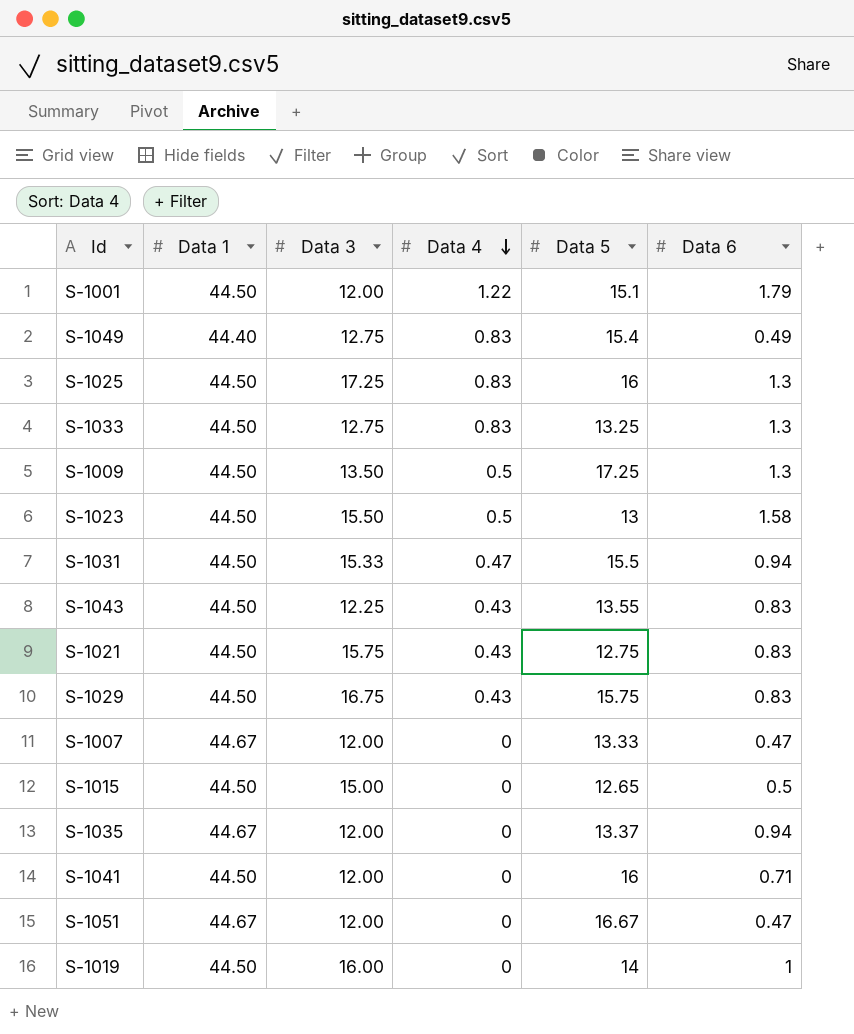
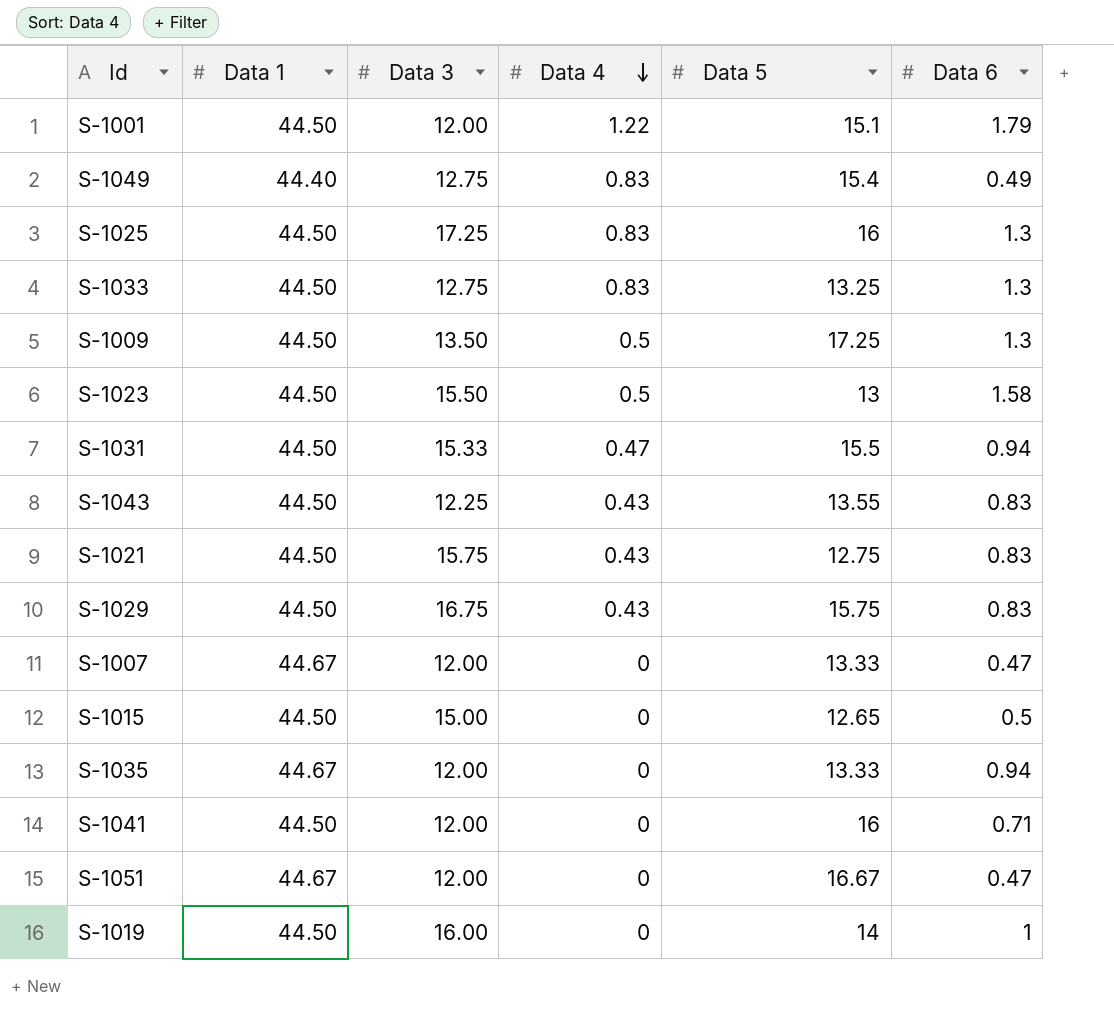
S-1035 | Data 5: 13.37 -> 13.33

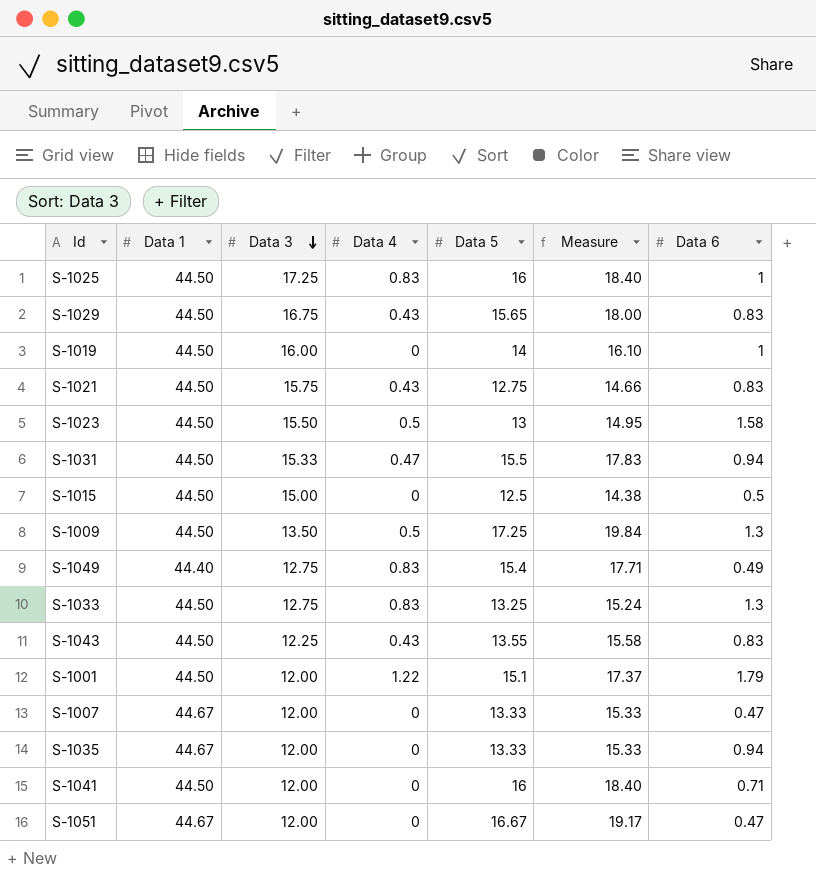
row order: Data 4 descending -> Data 3 descending
column Measure | formula: none -> [Data 5] * 1.15
S-1025 | Data 6: 1.3 -> 1
S-1029 | Data 5: 15.75 -> 15.65
S-1015 | Data 5: 12.65 -> 12.5

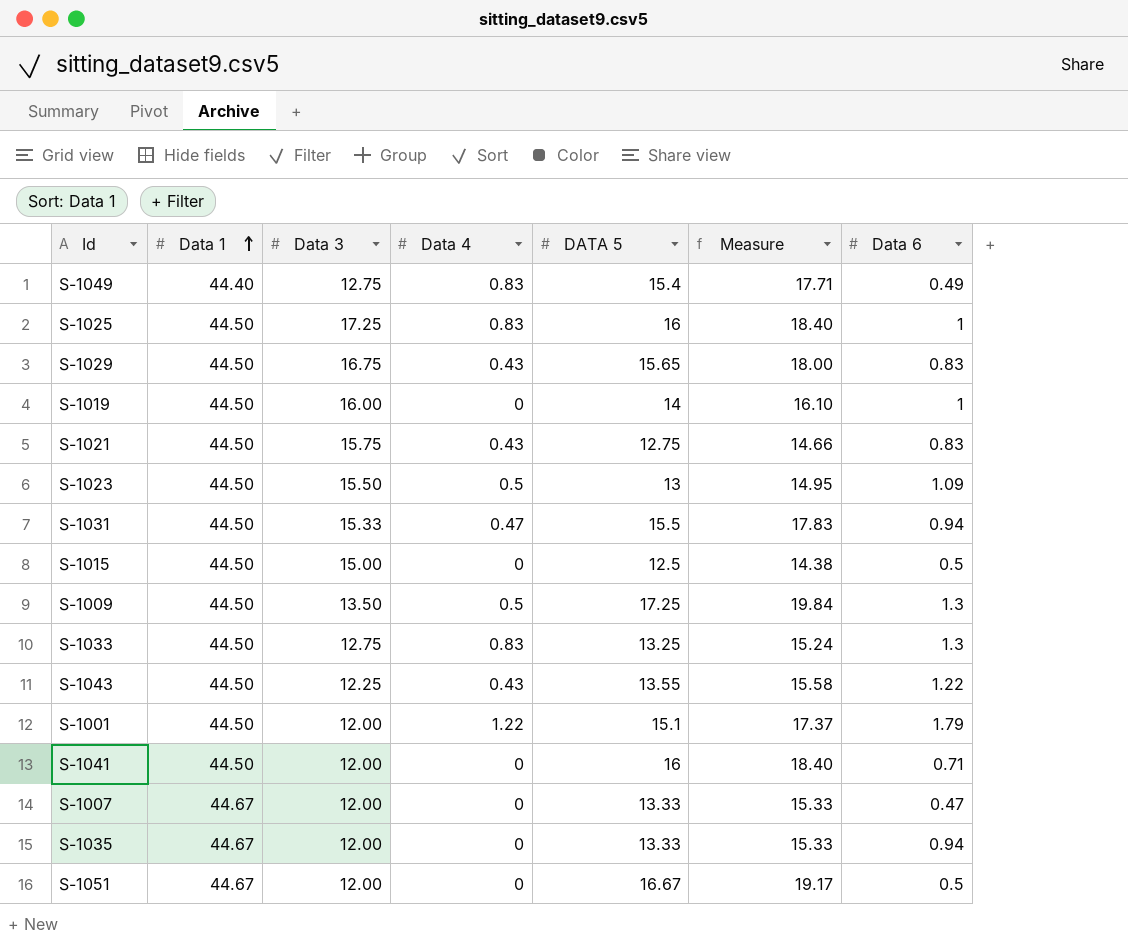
row order: Data 3 descending -> Data 1 ascending
column name: Data 5 -> DATA 5
S-1023 | Data 6: 1.58 -> 1.09
S-1043 | Data 6: 0.83 -> 1.22
S-1051 | Data 6: 0.47 -> 0.5

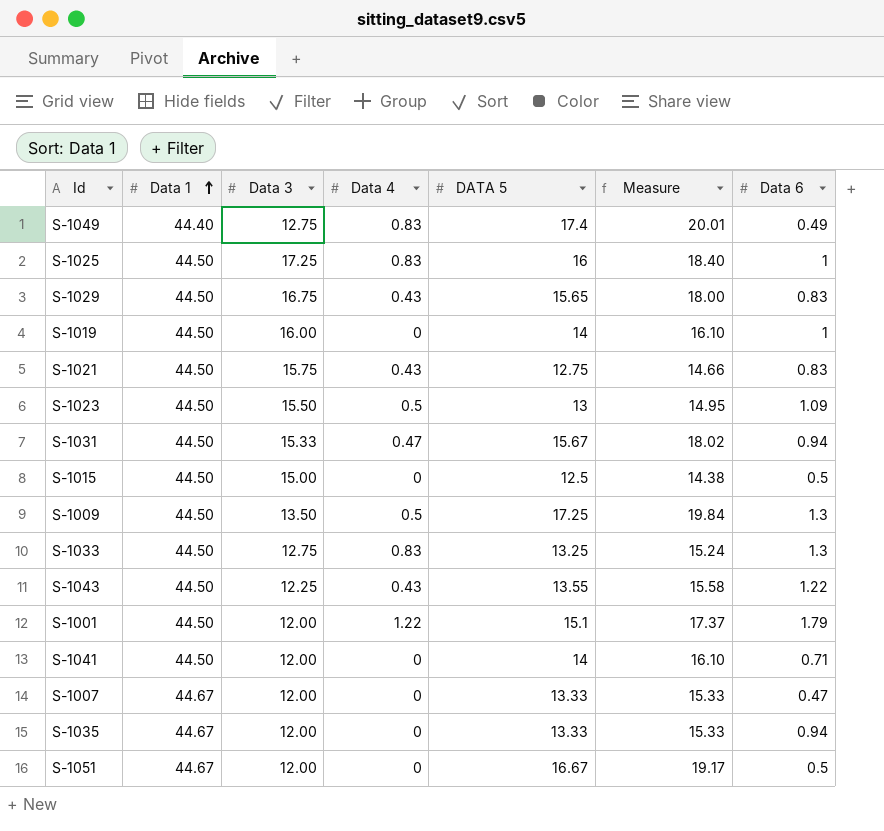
S-1049 | DATA 5: 15.4 -> 17.4
S-1049 | Measure: 17.71 -> 20.01
S-1031 | DATA 5: 15.5 -> 15.67
S-1031 | Measure: 17.83 -> 18.02
S-1041 | DATA 5: 16 -> 14
S-1041 | Measure: 18.40 -> 16.10

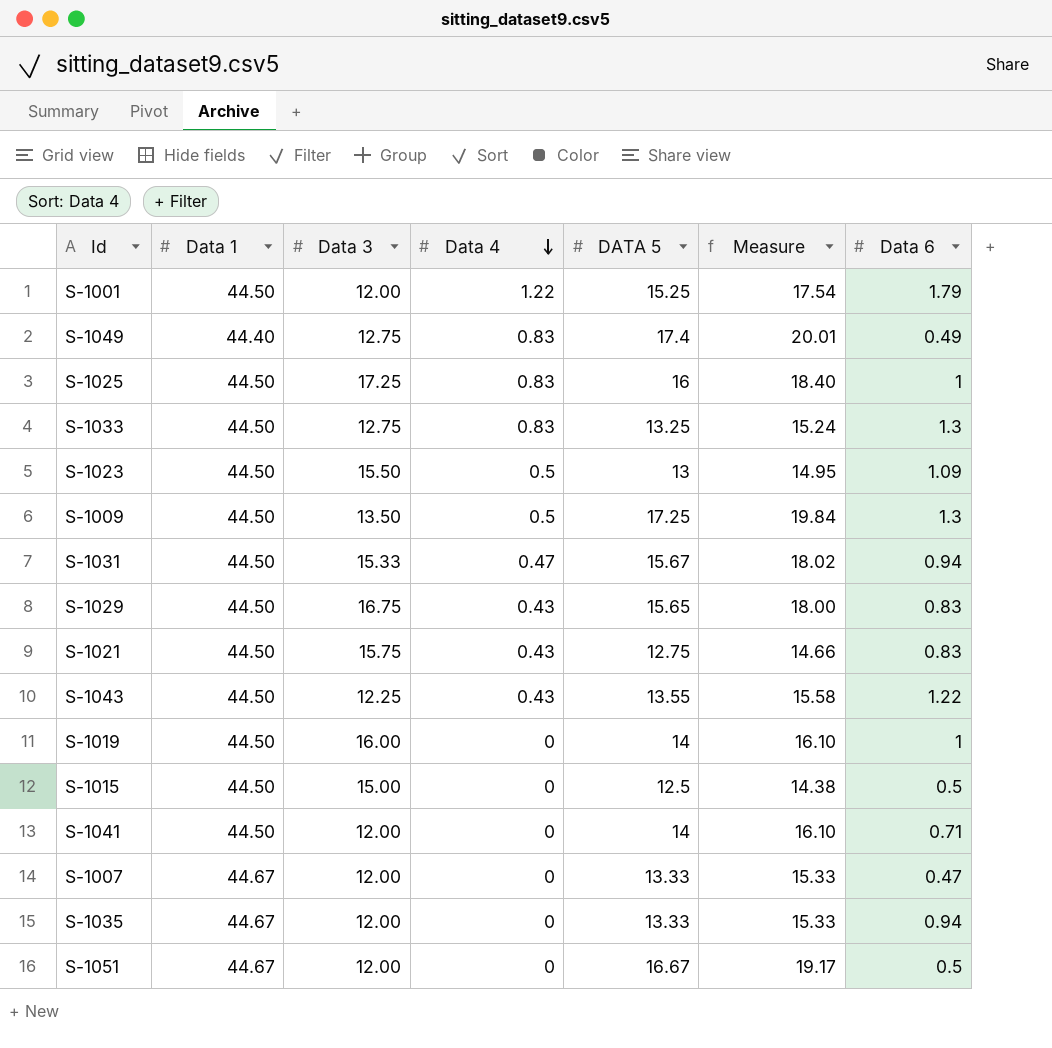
row order: Data 1 ascending -> Data 4 descending
S-1001 | DATA 5: 15.1 -> 15.25
S-1001 | Measure: 17.37 -> 17.54

